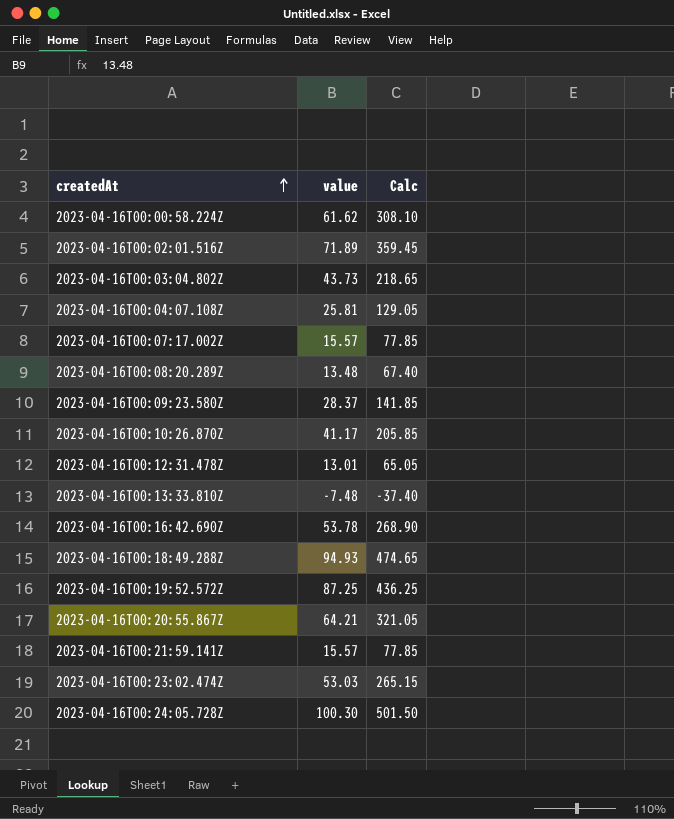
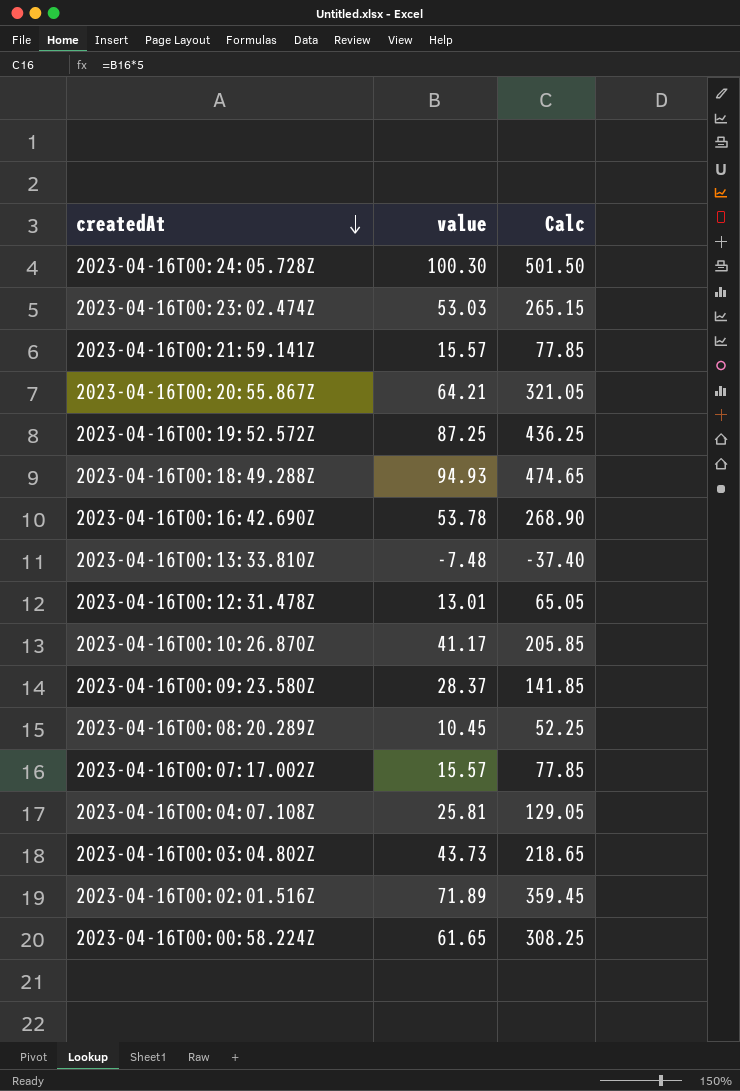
row order: createdAt ascending -> createdAt descending
2023-04-16T00:08:20.289Z | value: 13.48 -> 10.45
2023-04-16T00:08:20.289Z | Calc: 67.40 -> 52.25
2023-04-16T00:00:58.224Z | value: 61.62 -> 61.65
2023-04-16T00:00:58.224Z | Calc: 308.10 -> 308.25

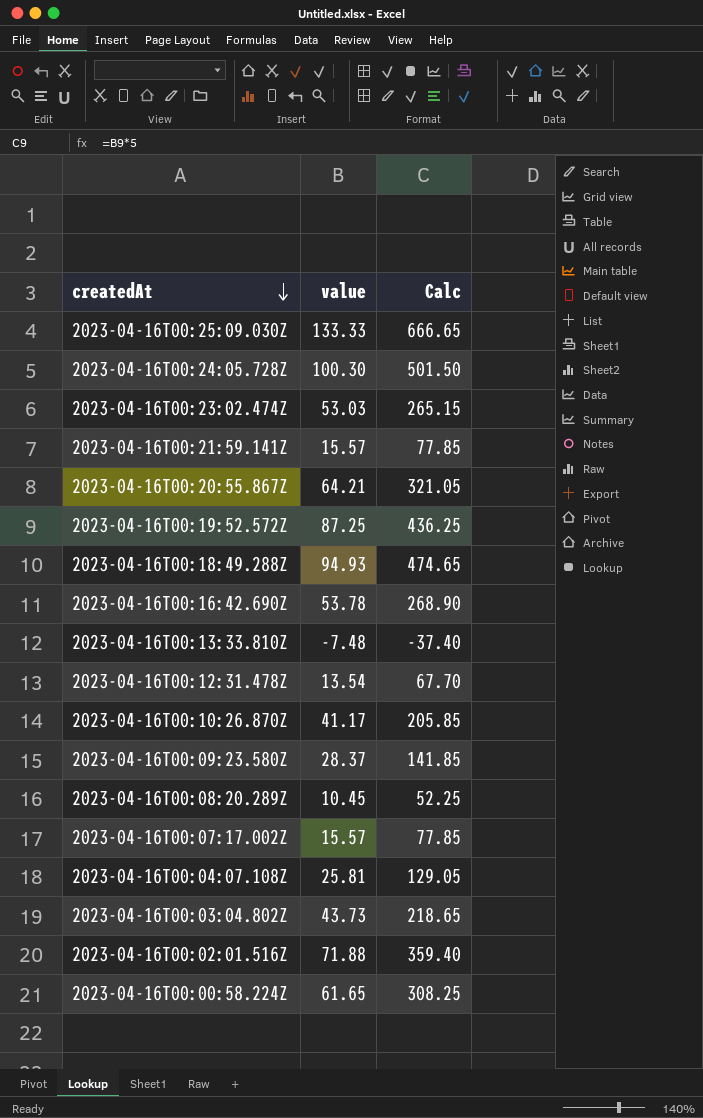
row 2023-04-16T00:25:09.030Z: none -> 133.33 | 666.65
2023-04-16T00:12:31.478Z | value: 13.01 -> 13.54
2023-04-16T00:12:31.478Z | Calc: 65.05 -> 67.70
2023-04-16T00:02:01.516Z | value: 71.89 -> 71.88
2023-04-16T00:02:01.516Z | Calc: 359.45 -> 359.40

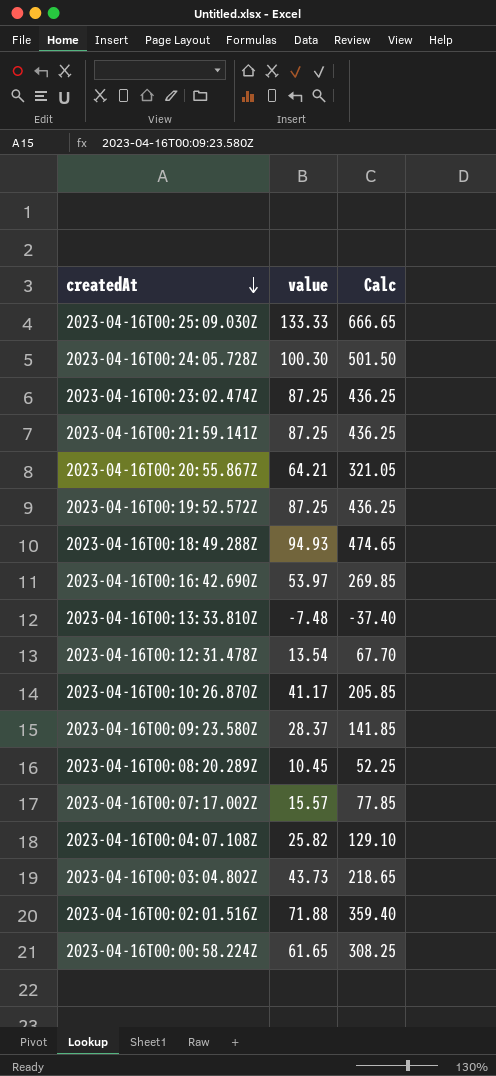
2023-04-16T00:23:02.474Z | value: 53.03 -> 87.25
2023-04-16T00:23:02.474Z | Calc: 265.15 -> 436.25
2023-04-16T00:21:59.141Z | value: 15.57 -> 87.25
2023-04-16T00:21:59.141Z | Calc: 77.85 -> 436.25
2023-04-16T00:16:42.690Z | value: 53.78 -> 53.97
2023-04-16T00:16:42.690Z | Calc: 268.90 -> 269.85
2023-04-16T00:04:07.108Z | value: 25.81 -> 25.82
2023-04-16T00:04:07.108Z | Calc: 129.05 -> 129.10

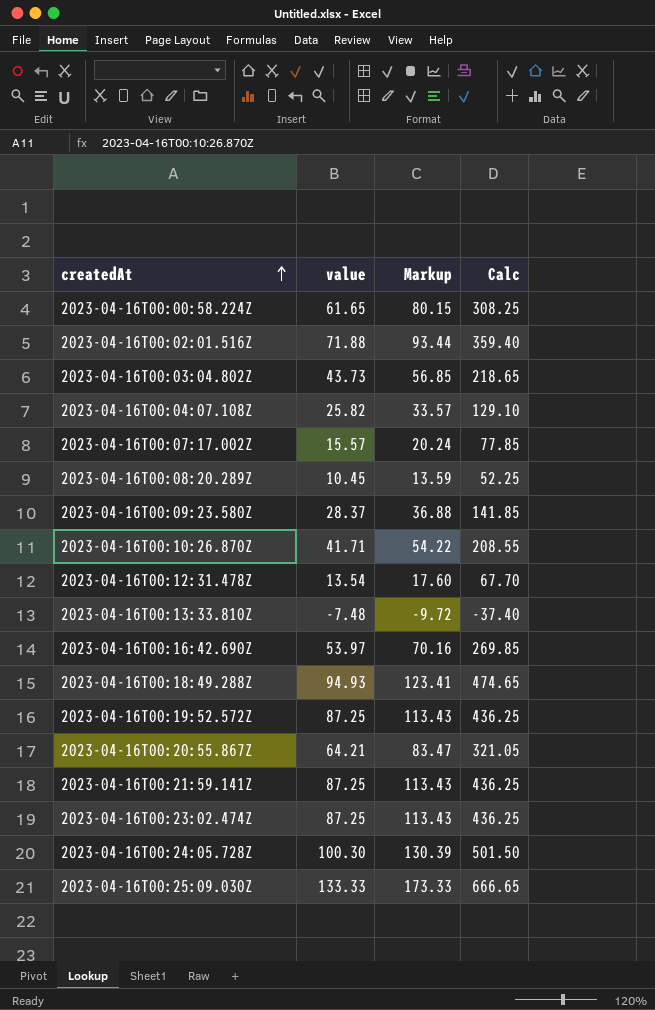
row order: createdAt descending -> createdAt ascending
column Markup | formula: none -> [value] * 1.3
2023-04-16T00:10:26.870Z | value: 41.17 -> 41.71
2023-04-16T00:10:26.870Z | Calc: 205.85 -> 208.55

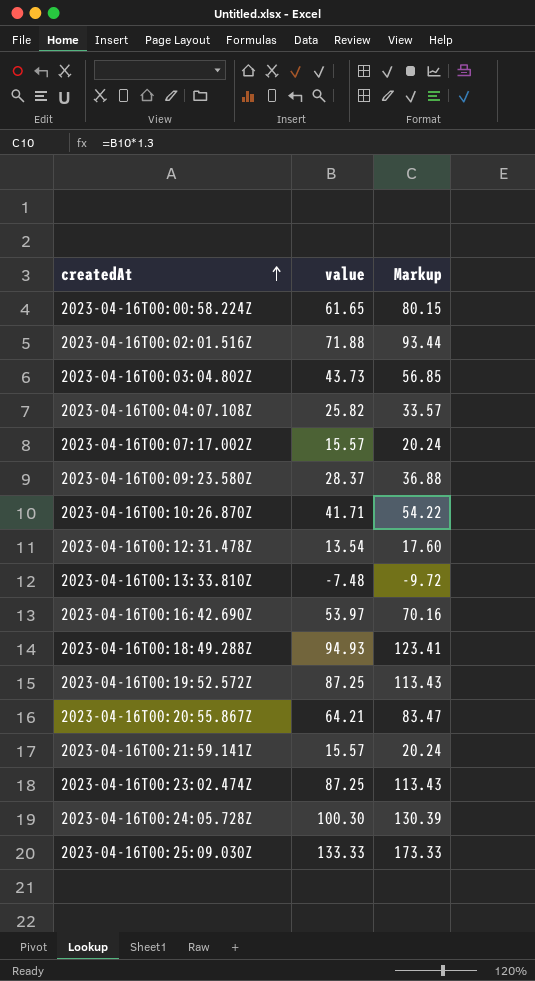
column Calc | formula: [value] * 5 -> none
row 2023-04-16T00:08:20.289Z: 10.45 | 13.59 | 52.25 -> none
2023-04-16T00:21:59.141Z | value: 87.25 -> 15.57
2023-04-16T00:21:59.141Z | Markup: 113.43 -> 20.24

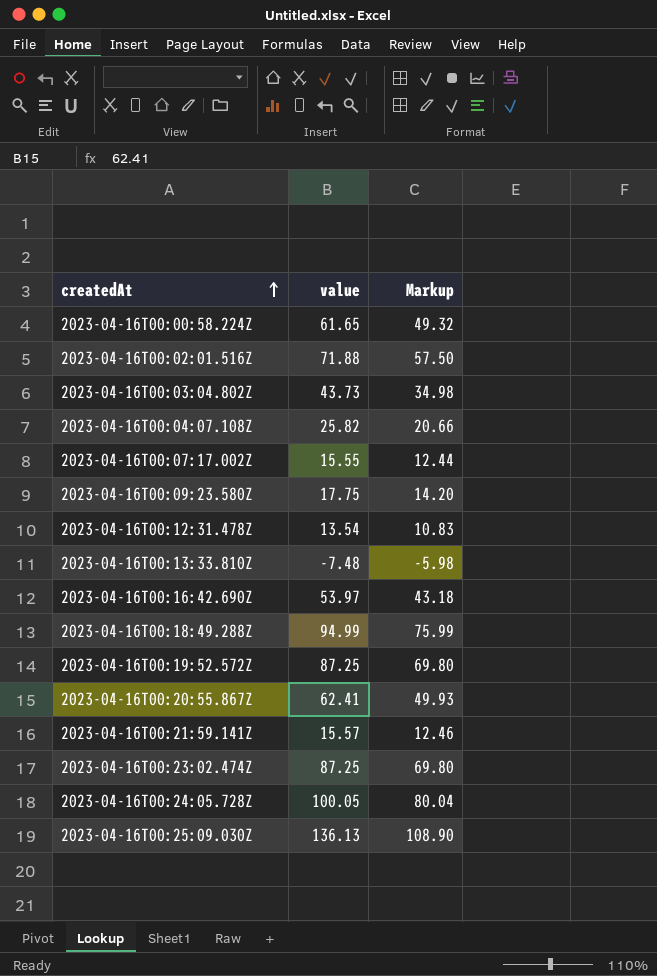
column Markup | formula: [value] * 1.3 -> [value] * 0.8
row 2023-04-16T00:10:26.870Z: 41.71 | 54.22 -> none
2023-04-16T00:07:17.002Z | value: 15.57 -> 15.55
2023-04-16T00:09:23.580Z | value: 28.37 -> 17.75
2023-04-16T00:18:49.288Z | value: 94.93 -> 94.99
2023-04-16T00:20:55.867Z | value: 64.21 -> 62.41
2023-04-16T00:24:05.728Z | value: 100.30 -> 100.05
2023-04-16T00:25:09.030Z | value: 133.33 -> 136.13

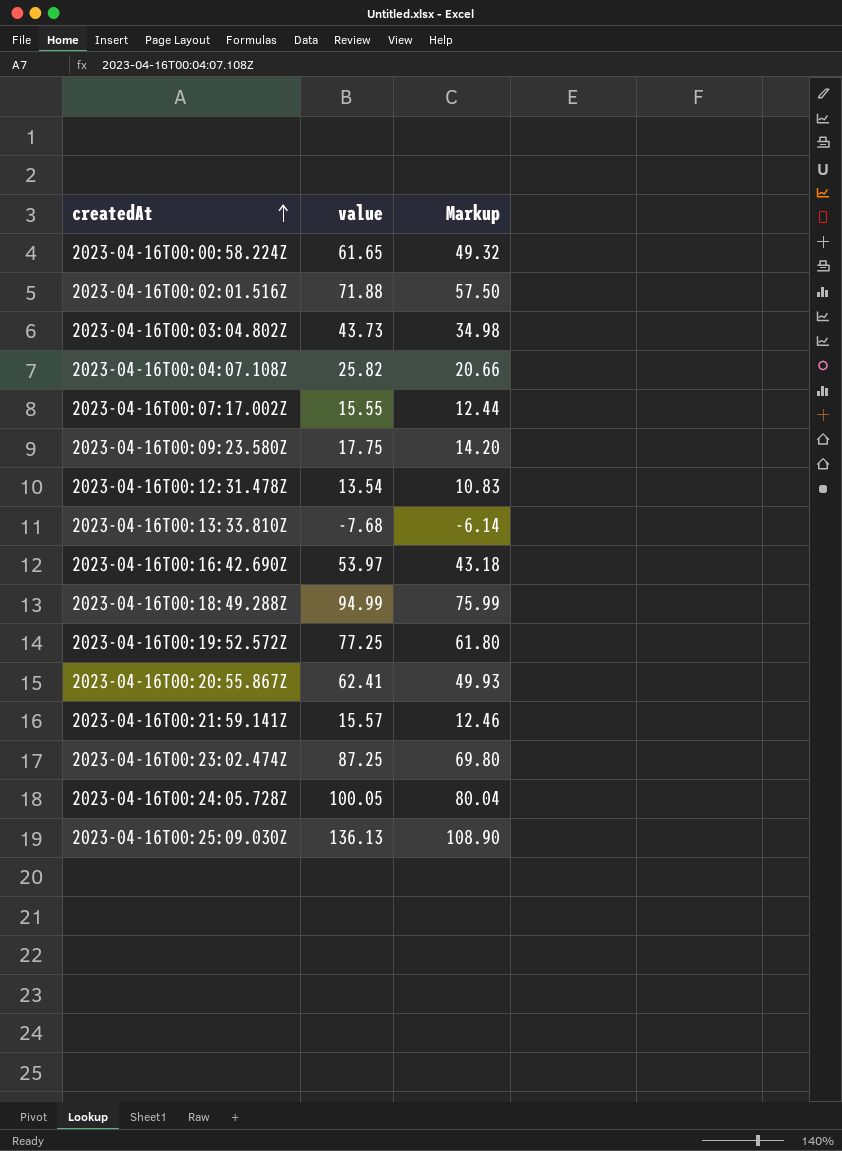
2023-04-16T00:13:33.810Z | value: -7.48 -> -7.68
2023-04-16T00:13:33.810Z | Markup: -5.98 -> -6.14
2023-04-16T00:19:52.572Z | value: 87.25 -> 77.25
2023-04-16T00:19:52.572Z | Markup: 69.80 -> 61.80

